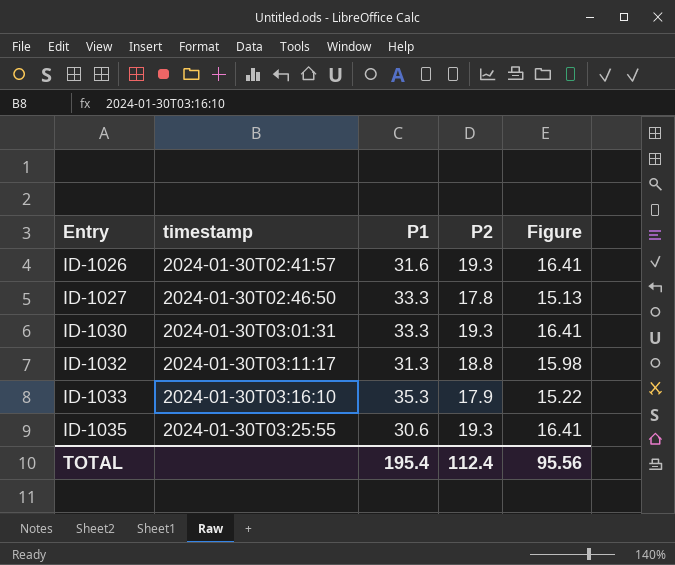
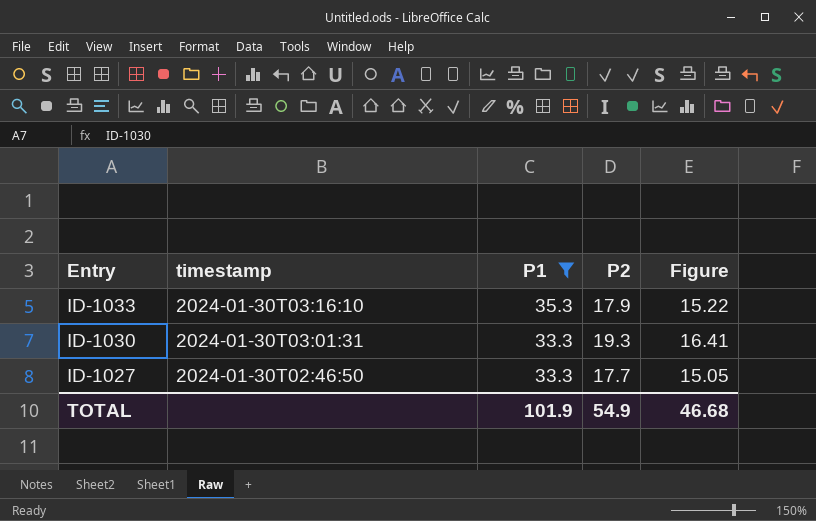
filter: none -> P1 >= 33.3
row order: Entry ascending -> Entry descending
ID-1027 | P2: 17.8 -> 17.7
ID-1027 | Figure: 15.13 -> 15.05
TOTAL | P1: 195.4 -> 101.9
TOTAL | P2: 112.4 -> 54.9
TOTAL | Figure: 95.56 -> 46.68

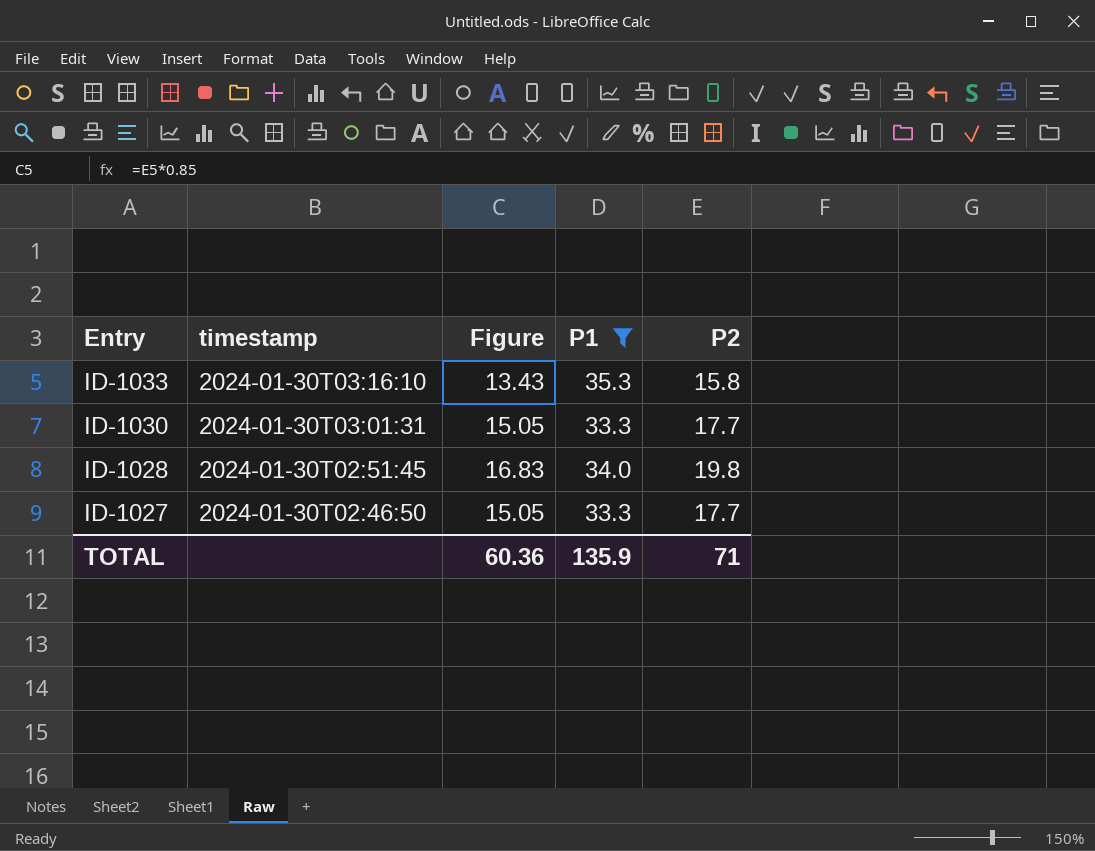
column Figure | position: 5 -> 3
ID-1033 | Figure: 15.22 -> 13.43
ID-1033 | P2: 17.9 -> 15.8
ID-1030 | Figure: 16.41 -> 15.05
ID-1030 | P2: 19.3 -> 17.7
row ID-1028: none -> 2024-01-30T02:51:45 | 16.83 | 34.0 | 19.8
TOTAL | Figure: 46.68 -> 60.36
TOTAL | P1: 101.9 -> 135.9
TOTAL | P2: 54.9 -> 71

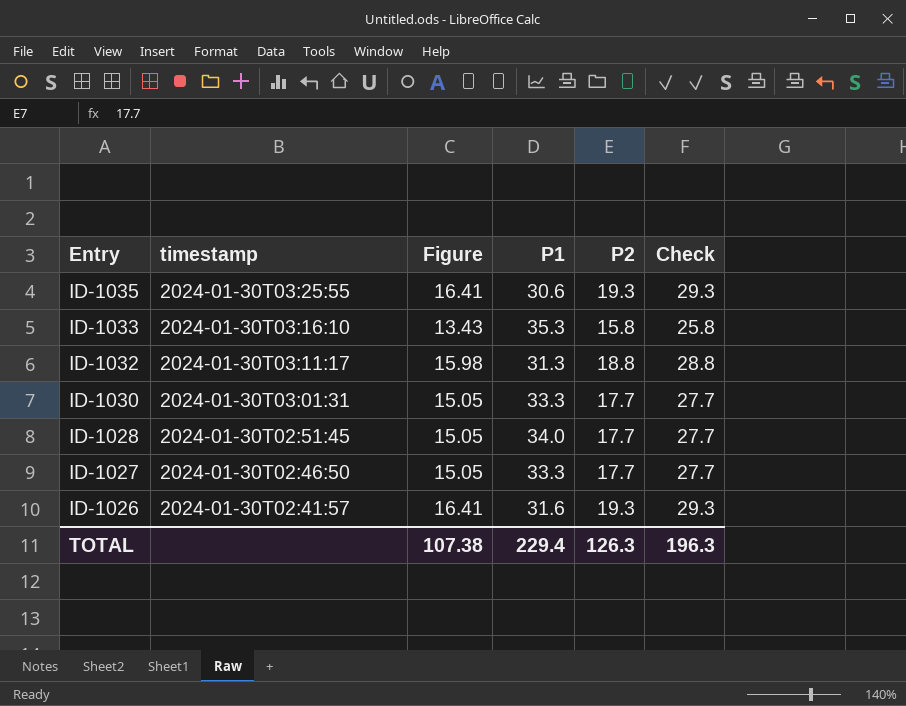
filter: P1 >= 33.3 -> none
column Check | formula: none -> [P2] + 10
ID-1028 | Figure: 16.83 -> 15.05
ID-1028 | P2: 19.8 -> 17.7
TOTAL | Figure: 60.36 -> 107.38
TOTAL | P1: 135.9 -> 229.4
TOTAL | P2: 71 -> 126.3

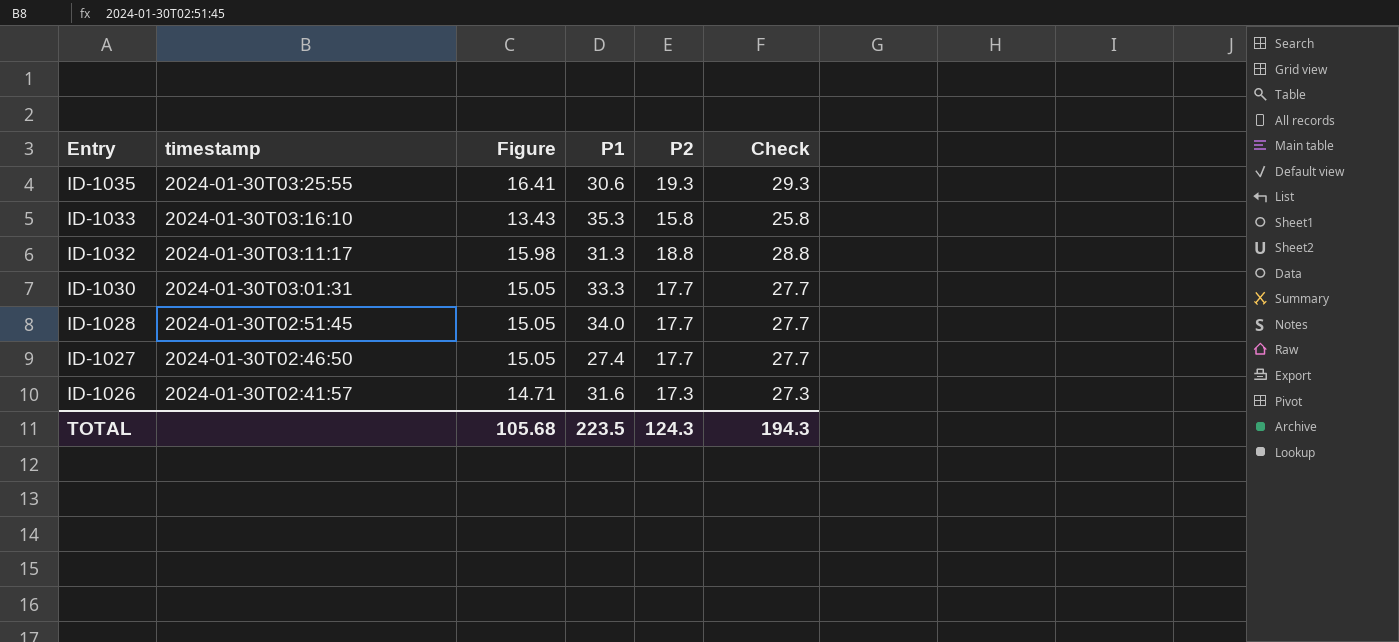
ID-1027 | P1: 33.3 -> 27.4
ID-1026 | Figure: 16.41 -> 14.71
ID-1026 | P2: 19.3 -> 17.3
ID-1026 | Check: 29.3 -> 27.3
TOTAL | Figure: 107.38 -> 105.68
TOTAL | P1: 229.4 -> 223.5
TOTAL | P2: 126.3 -> 124.3
TOTAL | Check: 196.3 -> 194.3

